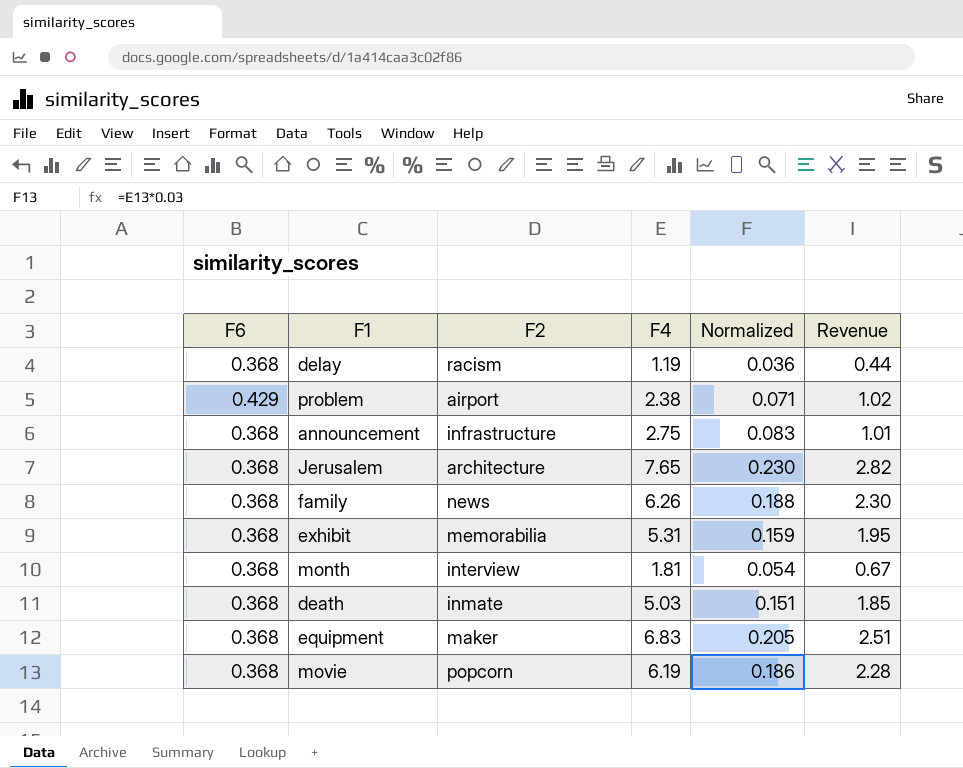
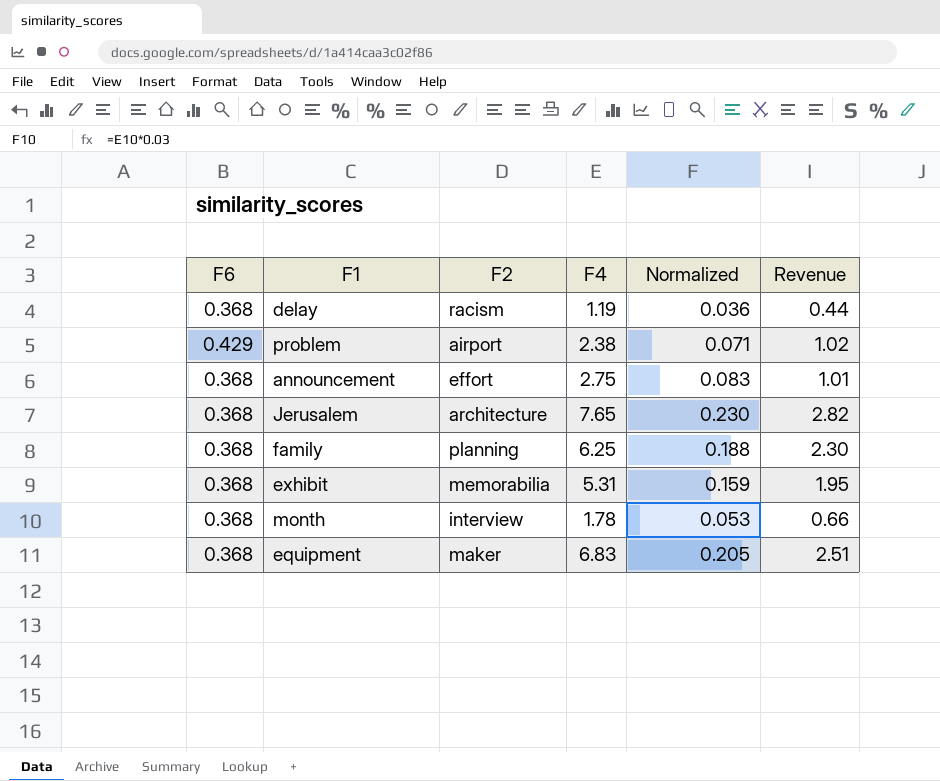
row death: 0.368 | inmate | 5.03 | 0.151 | 1.85 -> none
row movie: 0.368 | popcorn | 6.19 | 0.186 | 2.28 -> none
announcement | F2: infrastructure -> effort
family | F2: news -> planning
family | F4: 6.26 -> 6.25
month | F4: 1.81 -> 1.78
month | Normalized: 0.054 -> 0.053
month | Revenue: 0.67 -> 0.66

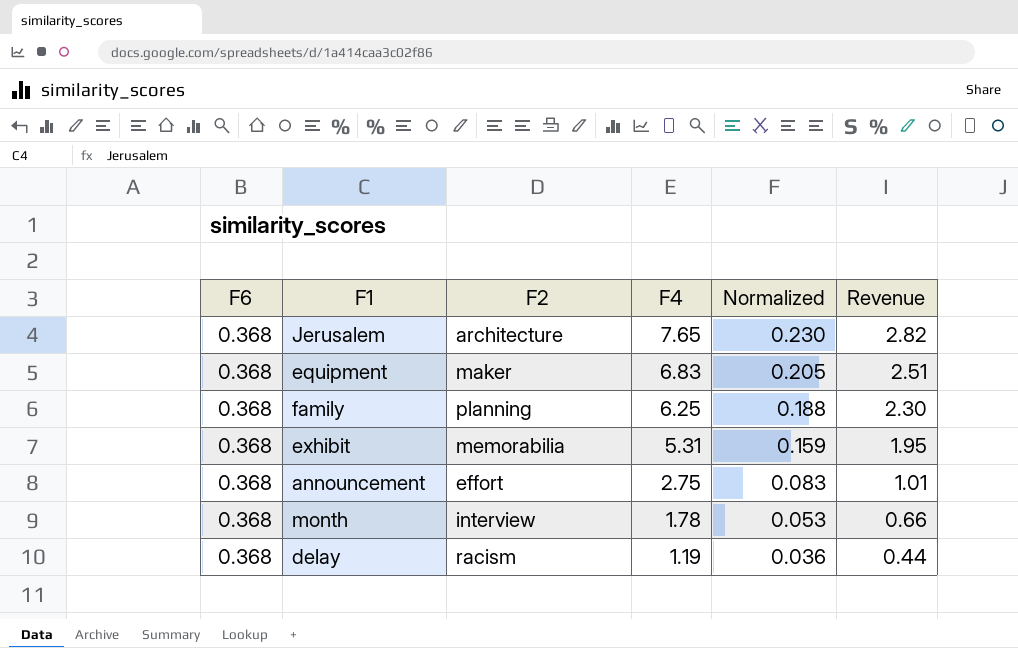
row order: none -> F4 descending
row problem: 0.429 | airport | 2.38 | 0.071 | 1.02 -> none

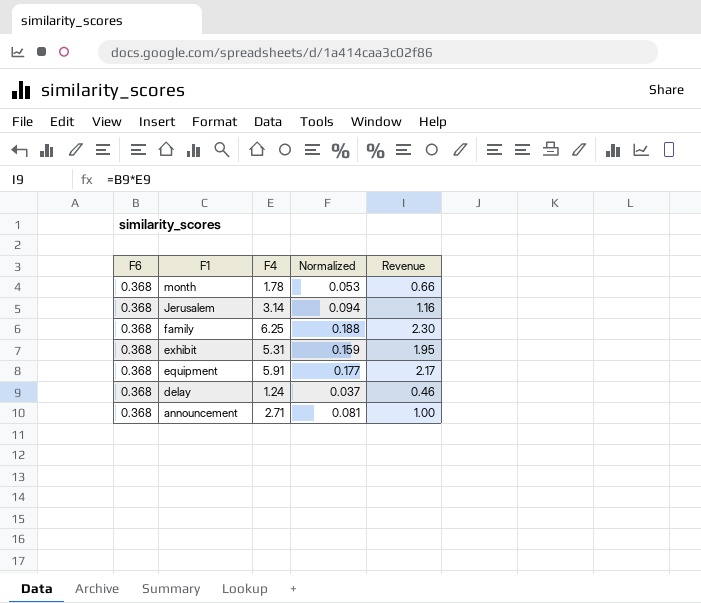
row order: F4 descending -> F1 descending
column F2 | position: 3 -> none
Jerusalem | F4: 7.65 -> 3.14
Jerusalem | Normalized: 0.230 -> 0.094
Jerusalem | Revenue: 2.82 -> 1.16
equipment | F4: 6.83 -> 5.91
equipment | Normalized: 0.205 -> 0.177
equipment | Revenue: 2.51 -> 2.17
delay | F4: 1.19 -> 1.24
delay | Normalized: 0.036 -> 0.037
delay | Revenue: 0.44 -> 0.46
announcement | F4: 2.75 -> 2.71
announcement | Normalized: 0.083 -> 0.081
announcement | Revenue: 1.01 -> 1.00

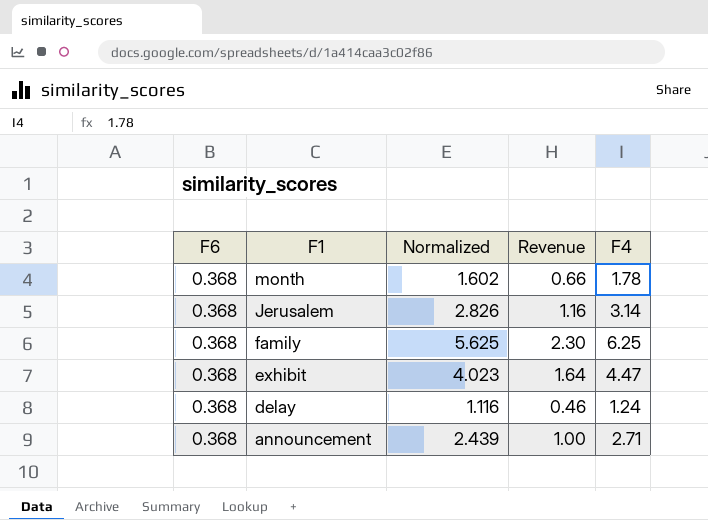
column Normalized | formula: [F4] * 0.03 -> [F4] * 0.9
column F4 | position: 3 -> 5
row equipment: 0.368 | 5.91 | 0.177 | 2.17 -> none
exhibit | Revenue: 1.95 -> 1.64
exhibit | F4: 5.31 -> 4.47

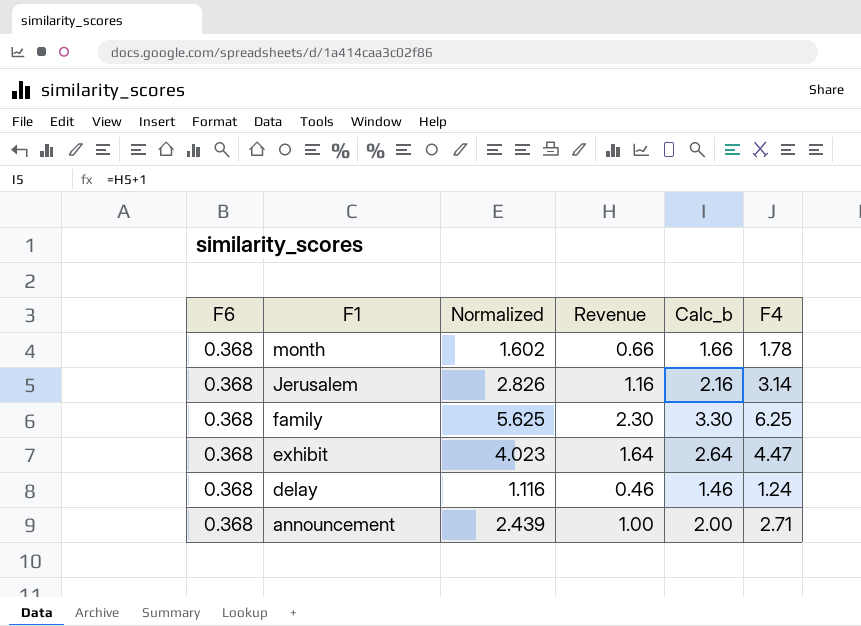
column Calc_b | formula: none -> [Revenue] + 1

